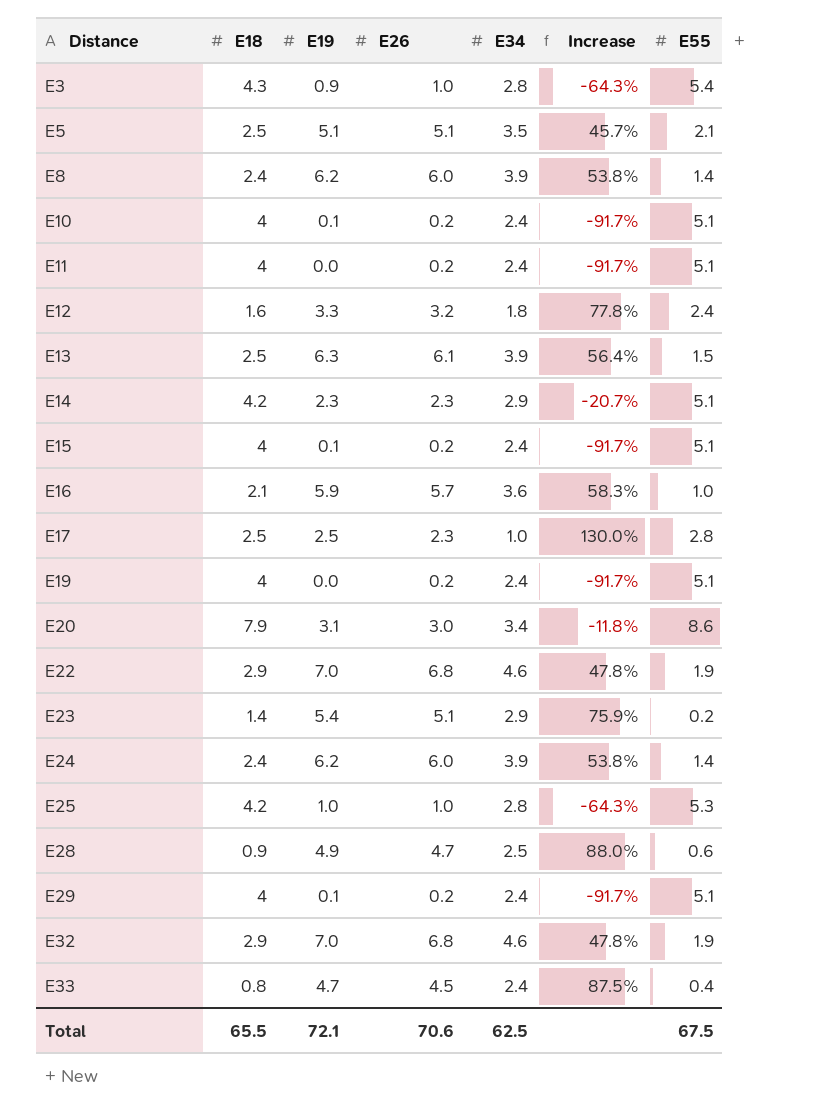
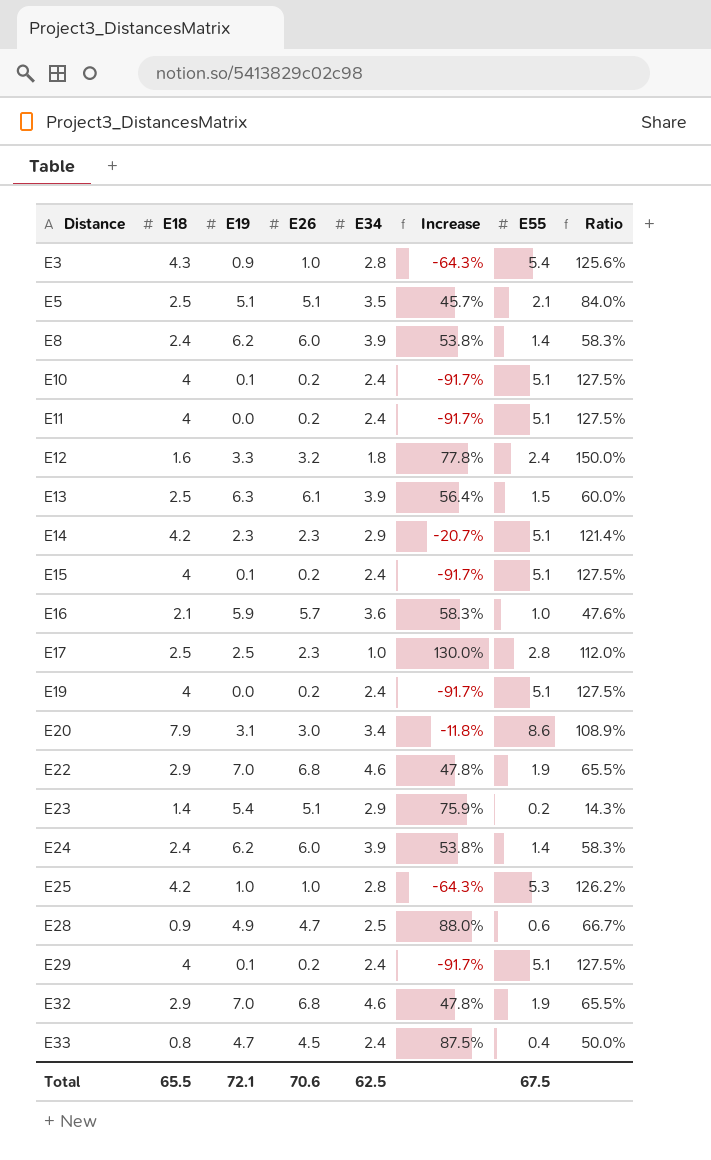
column Ratio | formula: none -> [E55] / [E18]

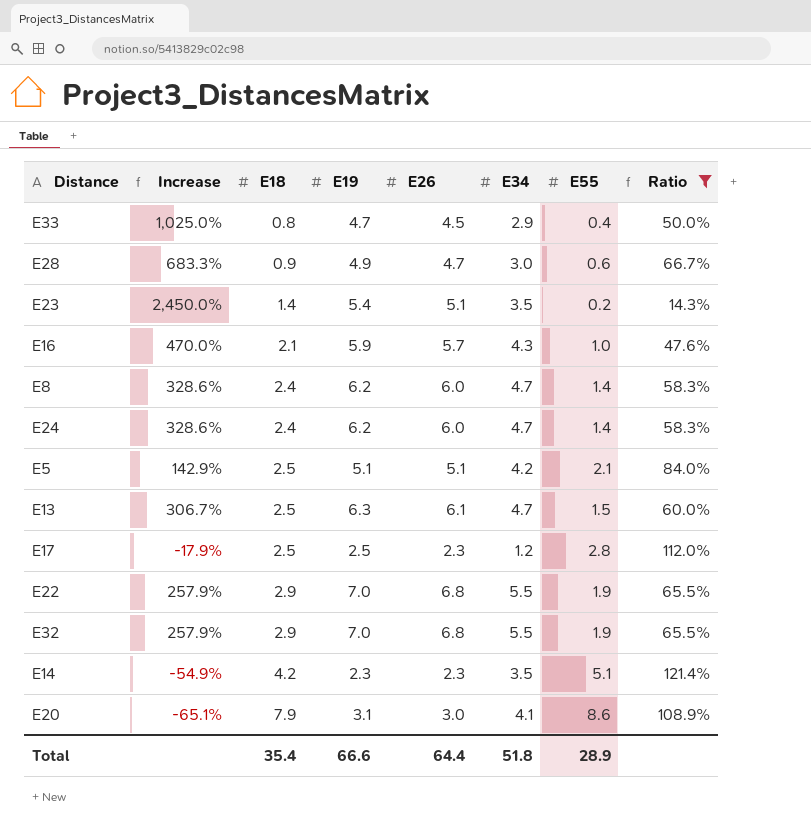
filter: none -> Ratio <= 121.4%
row order: Distance ascending -> E18 ascending
column Increase | formula: ([E26] - [E34]) / [E34] -> ([E26] - [E55]) / [E55]
column Increase | position: 6 -> 2
E33 | E34: 2.4 -> 2.9
E28 | E34: 2.5 -> 3.0
E23 | E34: 2.9 -> 3.5
E16 | E34: 3.6 -> 4.3
E8 | E34: 3.9 -> 4.7
E24 | E34: 3.9 -> 4.7
E5 | E34: 3.5 -> 4.2
E13 | E34: 3.9 -> 4.7
E17 | E34: 1.0 -> 1.2
E22 | E34: 4.6 -> 5.5
E32 | E34: 4.6 -> 5.5
E14 | E34: 2.9 -> 3.5
E20 | E34: 3.4 -> 4.1
Total | E18: 65.5 -> 35.4
Total | E19: 72.1 -> 66.6
Total | E26: 70.6 -> 64.4
Total | E34: 62.5 -> 51.8
Total | E55: 67.5 -> 28.9

